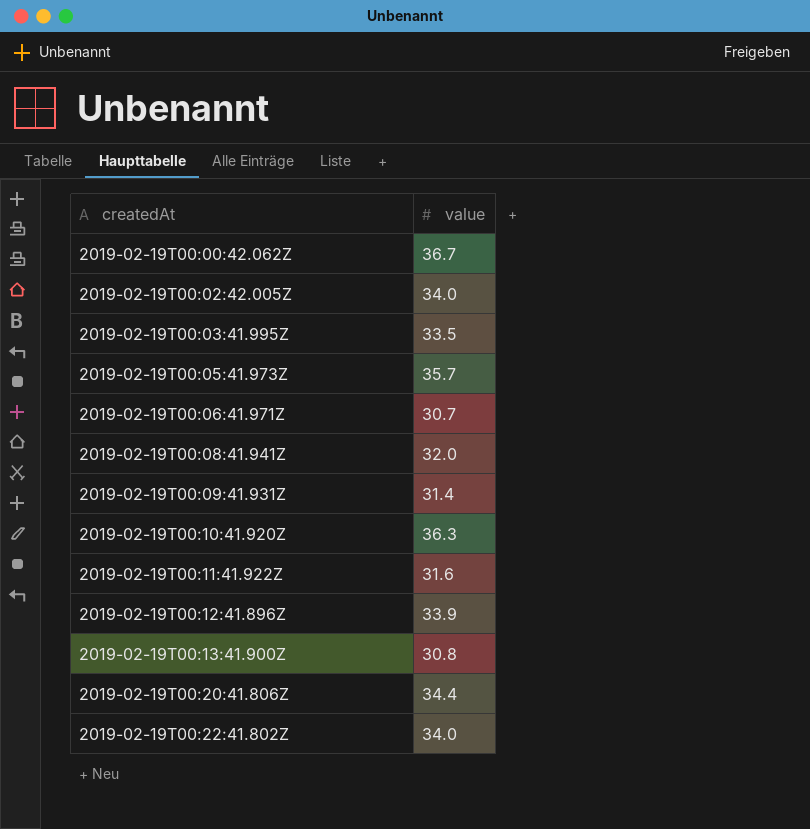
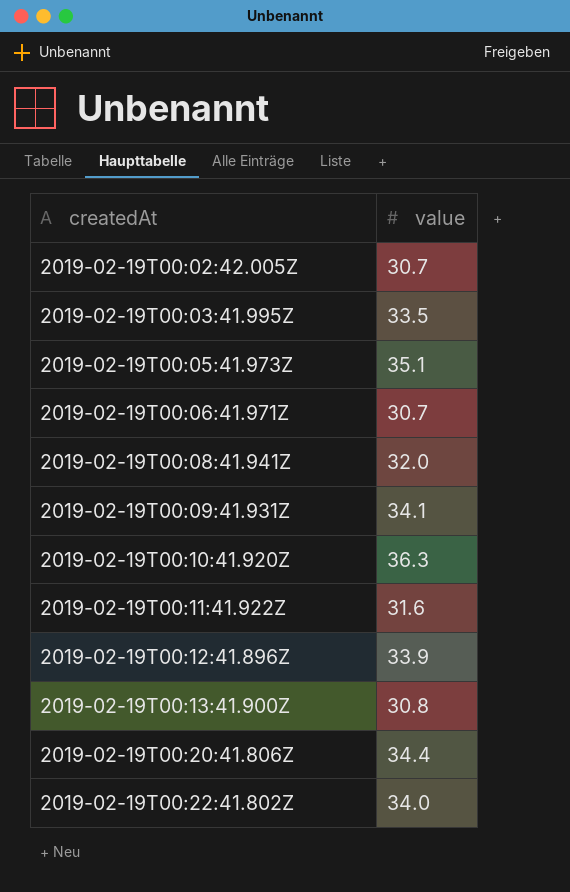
row 2019-02-19T00:00:42.062Z: 36.7 -> none
2019-02-19T00:02:42.005Z | value: 34.0 -> 30.7
2019-02-19T00:05:41.973Z | value: 35.7 -> 35.1
2019-02-19T00:09:41.931Z | value: 31.4 -> 34.1

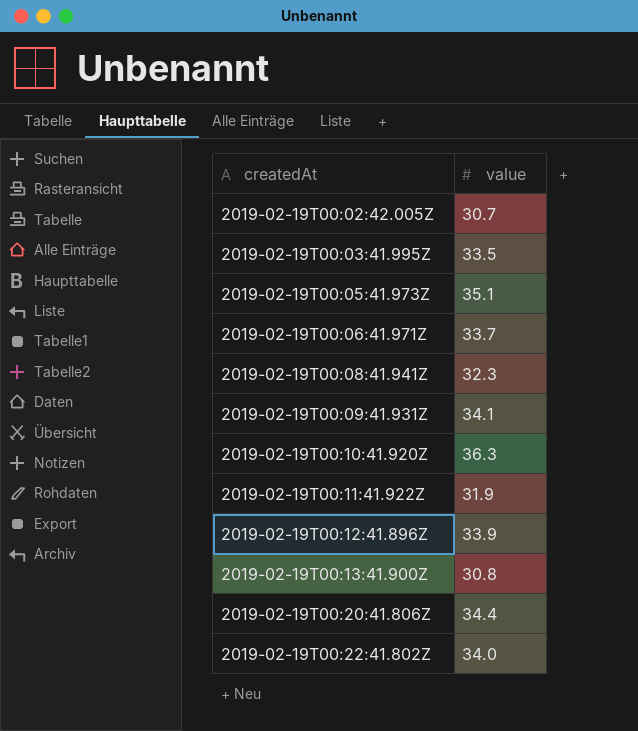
2019-02-19T00:06:41.971Z | value: 30.7 -> 33.7
2019-02-19T00:08:41.941Z | value: 32.0 -> 32.3
2019-02-19T00:11:41.922Z | value: 31.6 -> 31.9

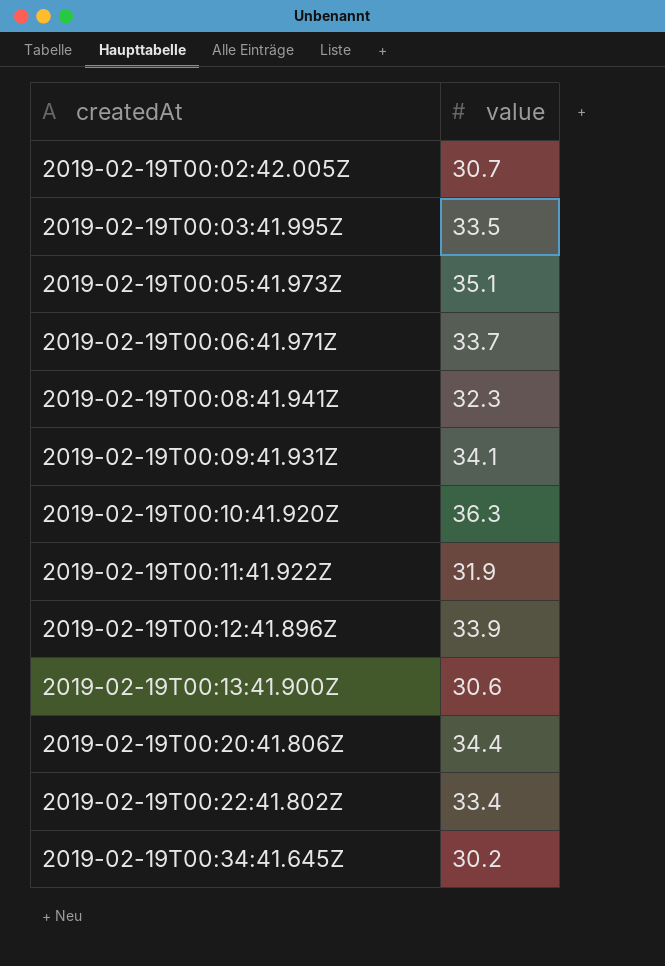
2019-02-19T00:13:41.900Z | value: 30.8 -> 30.6
2019-02-19T00:22:41.802Z | value: 34.0 -> 33.4
row 2019-02-19T00:34:41.645Z: none -> 30.2

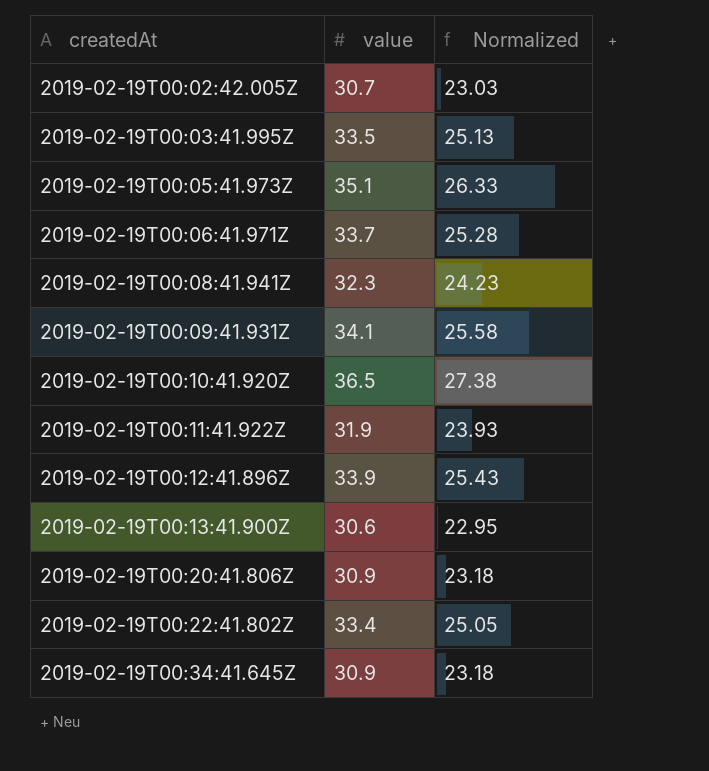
column Normalized | formula: none -> [value] * 0.75
2019-02-19T00:10:41.920Z | value: 36.3 -> 36.5
2019-02-19T00:20:41.806Z | value: 34.4 -> 30.9
2019-02-19T00:34:41.645Z | value: 30.2 -> 30.9

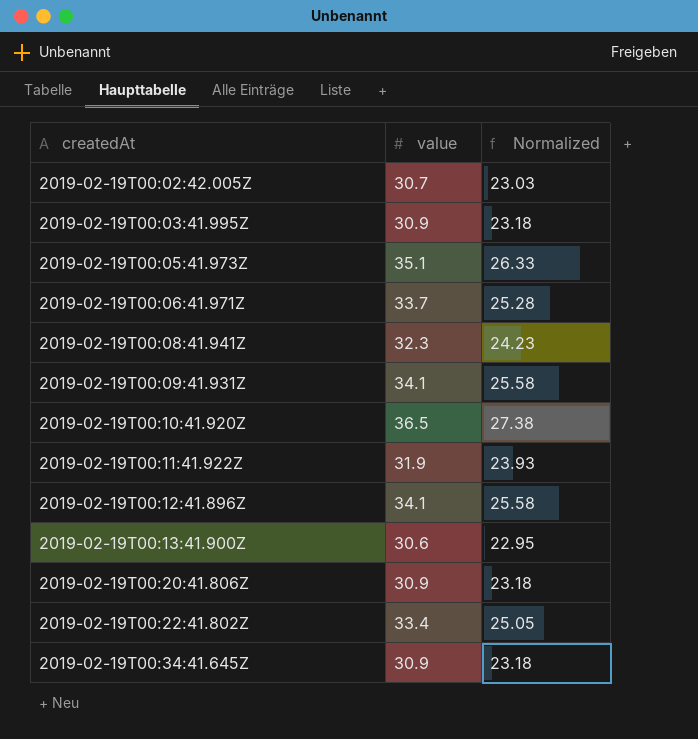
2019-02-19T00:03:41.995Z | value: 33.5 -> 30.9
2019-02-19T00:03:41.995Z | Normalized: 25.13 -> 23.18
2019-02-19T00:12:41.896Z | value: 33.9 -> 34.1
2019-02-19T00:12:41.896Z | Normalized: 25.43 -> 25.58

